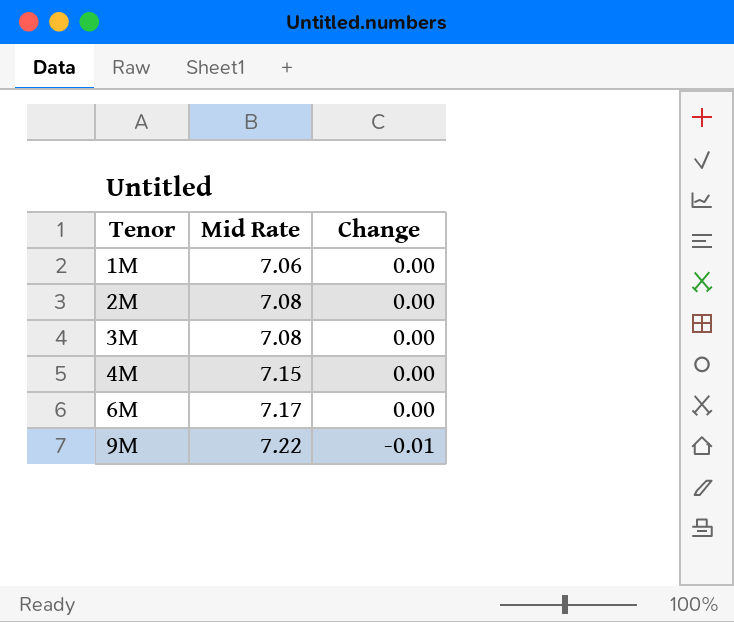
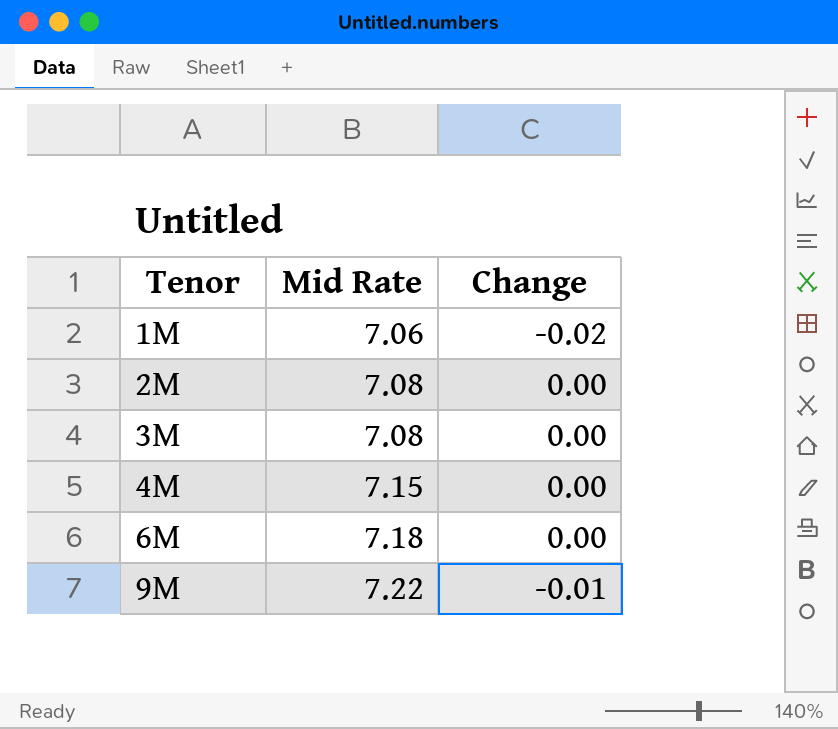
1M | Change: 0.00 -> -0.02
6M | Mid Rate: 7.17 -> 7.18

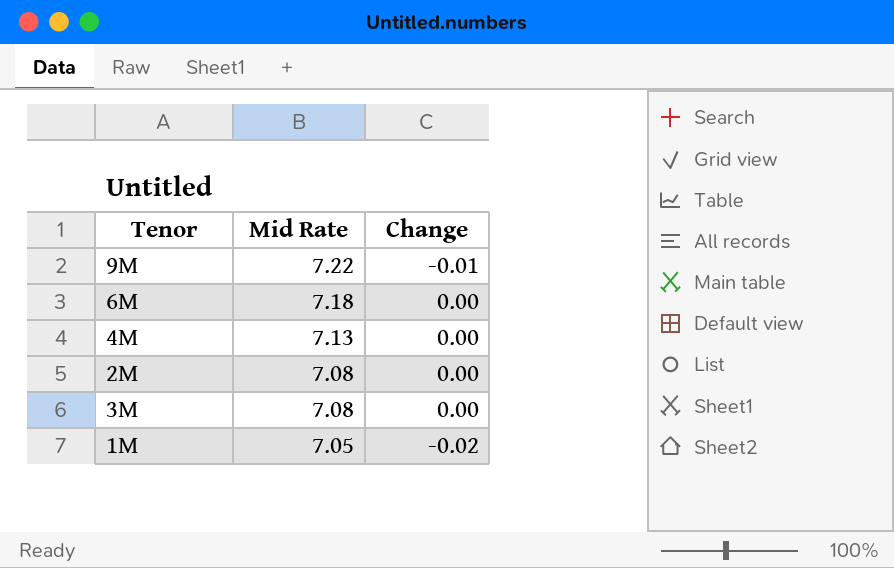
row order: Tenor ascending -> Mid Rate descending
4M | Mid Rate: 7.15 -> 7.13
1M | Mid Rate: 7.06 -> 7.05

